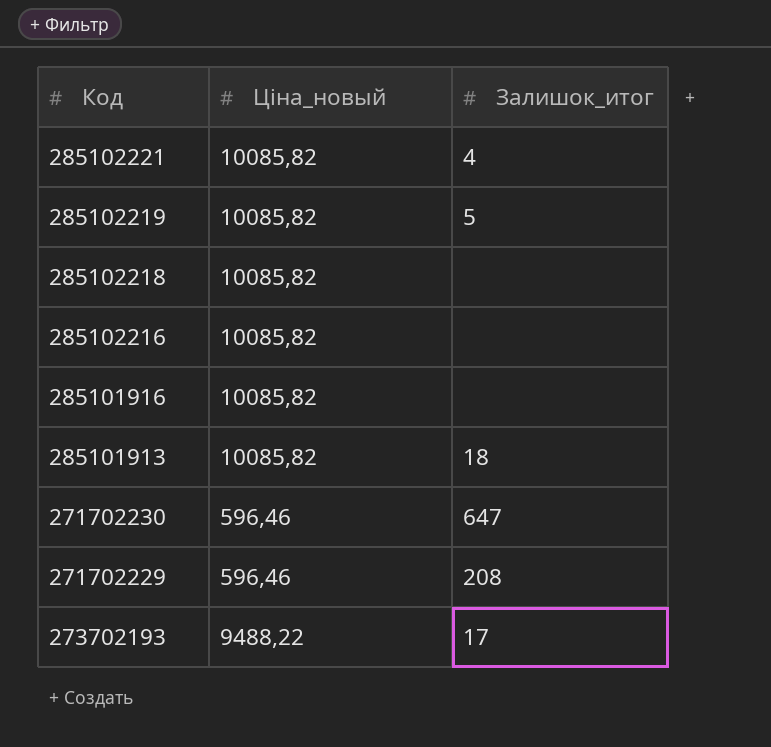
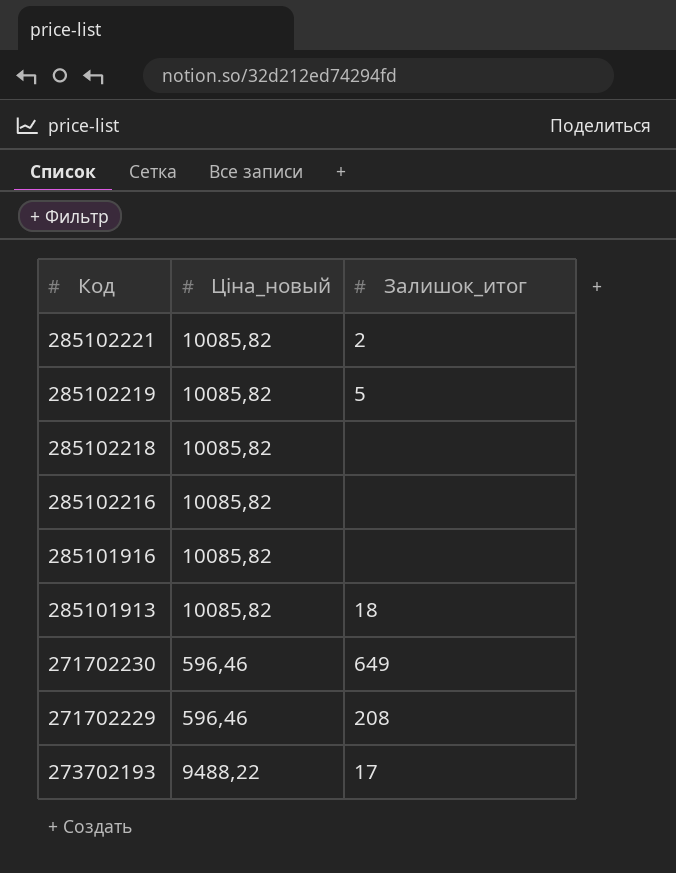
285102221 | Залишок_итог: 4 -> 2
271702230 | Залишок_итог: 647 -> 649

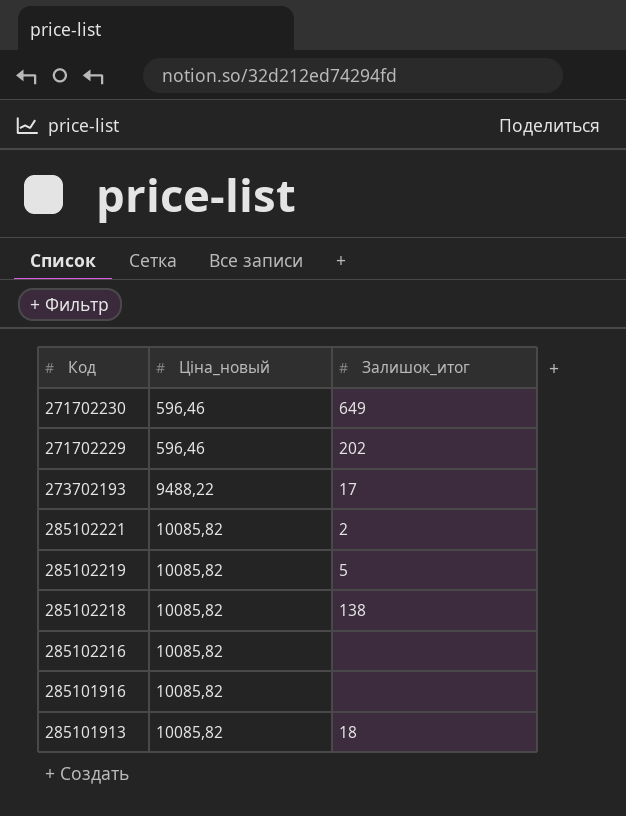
row order: none -> Ціна_новый ascending
271702229 | Залишок_итог: 208 -> 202
285102218 | Залишок_итог: none -> 138

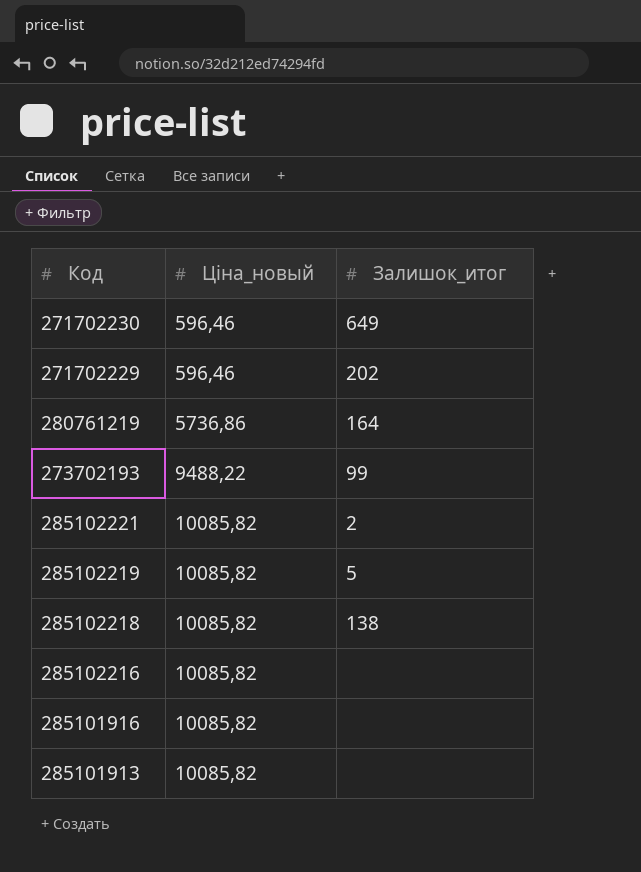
row 280761219: none -> 5736,86 | 164
273702193 | Залишок_итог: 17 -> 99
285101913 | Залишок_итог: 18 -> none

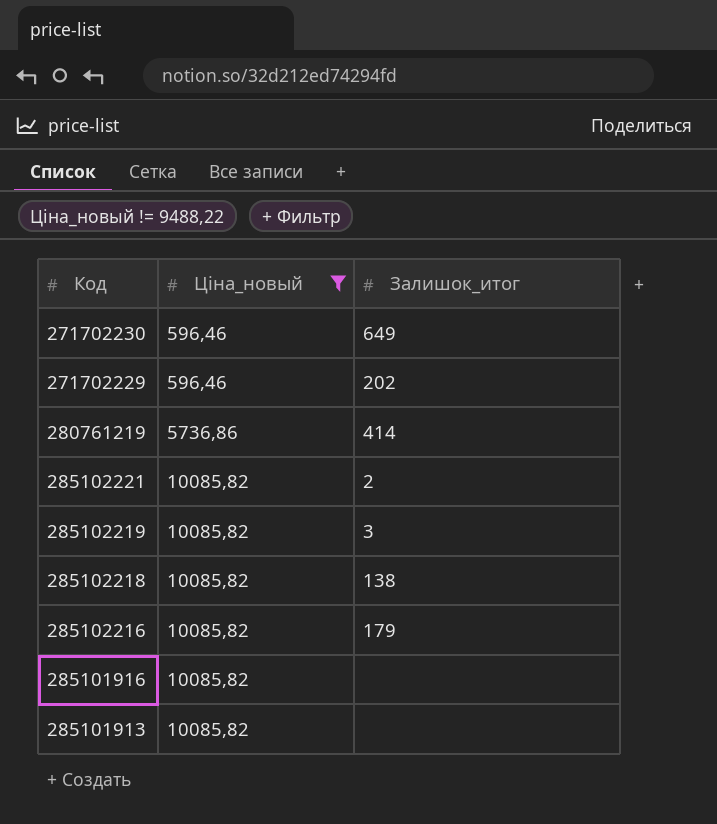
filter: none -> Ціна_новый != 9488,22
280761219 | Залишок_итог: 164 -> 414
285102219 | Залишок_итог: 5 -> 3
285102216 | Залишок_итог: none -> 179

